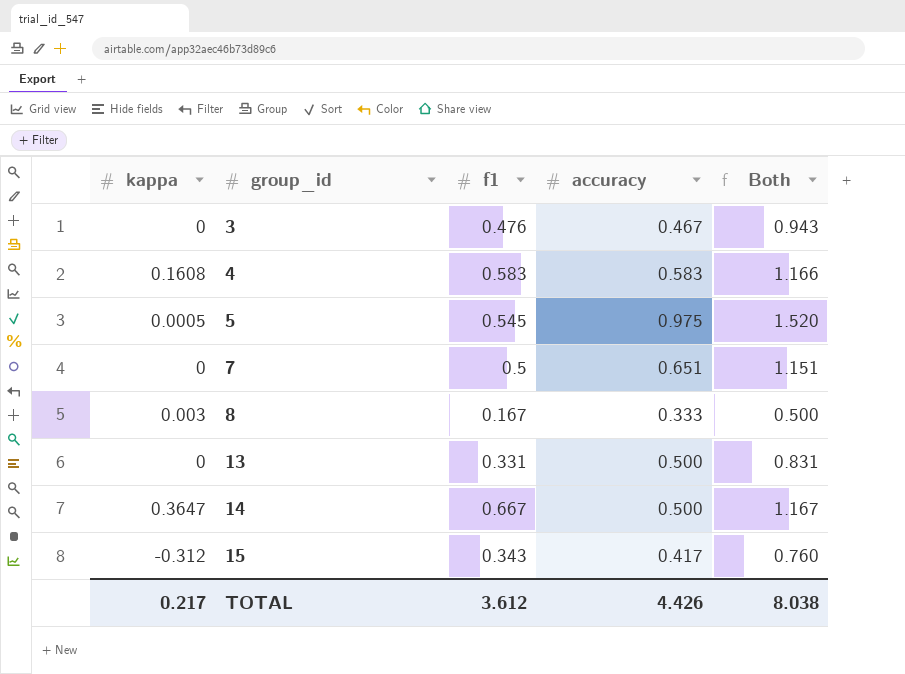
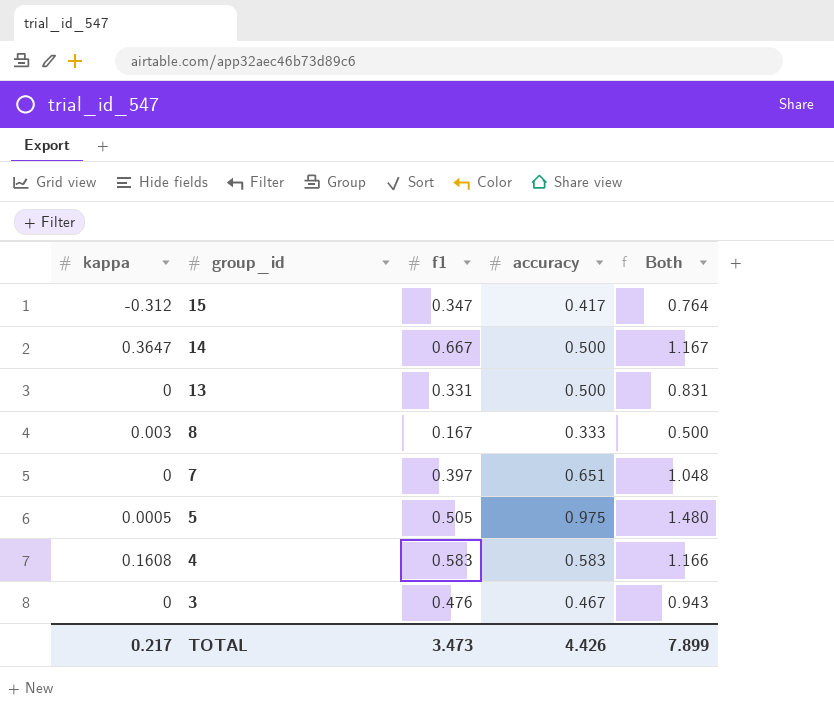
row order: group_id ascending -> group_id descending
15 | f1: 0.343 -> 0.347
15 | Both: 0.760 -> 0.764
7 | f1: 0.5 -> 0.397
7 | Both: 1.151 -> 1.048
5 | f1: 0.545 -> 0.505
5 | Both: 1.520 -> 1.480
TOTAL | f1: 3.612 -> 3.473
TOTAL | Both: 8.038 -> 7.899

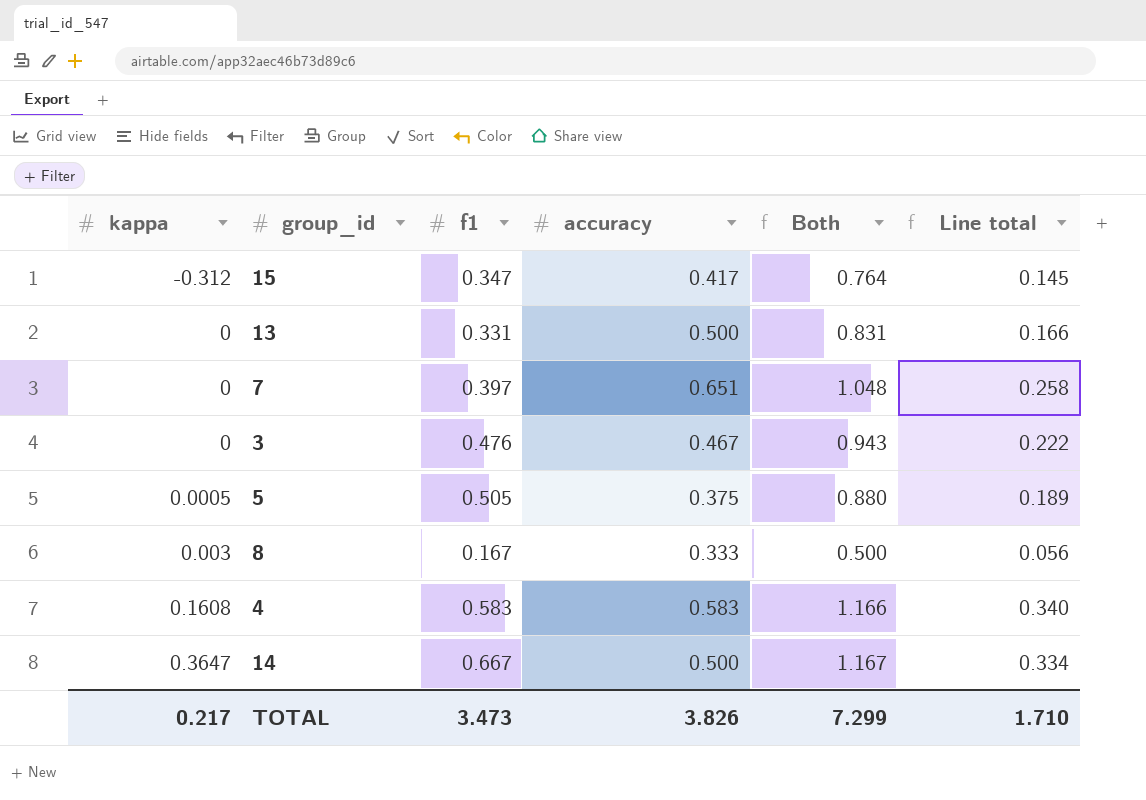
row order: group_id descending -> kappa ascending
column Line total | formula: none -> [f1] * [accuracy]
5 | accuracy: 0.975 -> 0.375
5 | Both: 1.480 -> 0.880
TOTAL | accuracy: 4.426 -> 3.826
TOTAL | Both: 7.899 -> 7.299

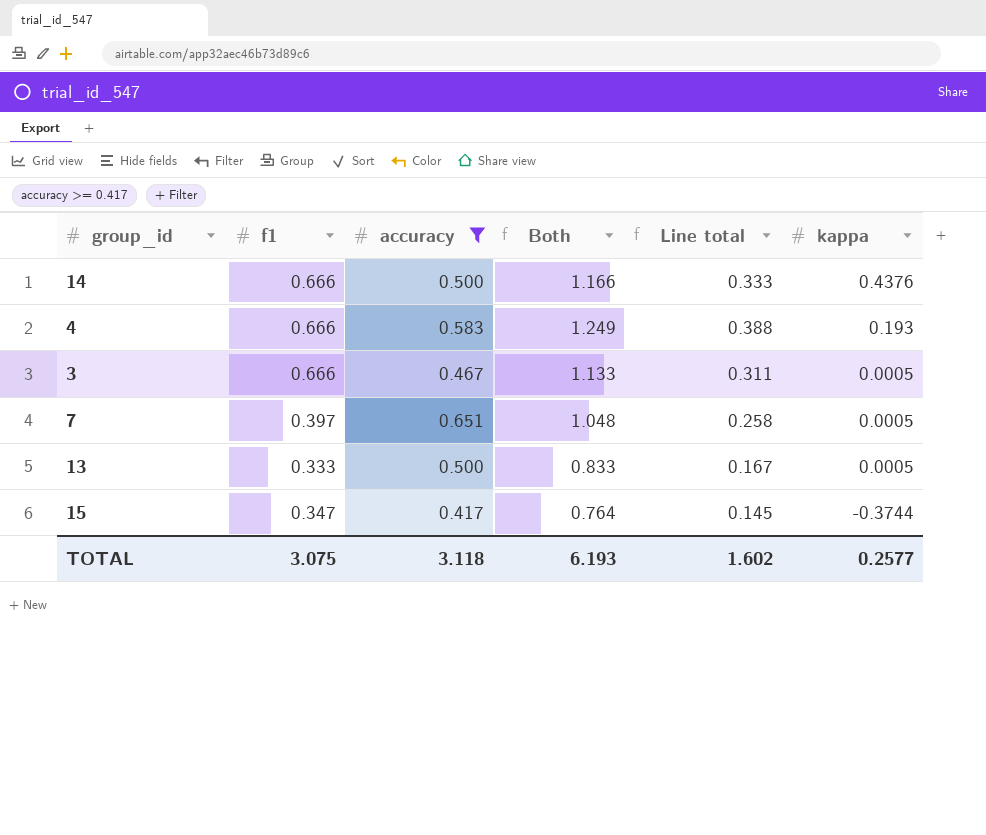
filter: none -> accuracy >= 0.417
row order: kappa ascending -> kappa descending
column kappa | position: 1 -> 6
14 | f1: 0.667 -> 0.666
14 | Both: 1.167 -> 1.166
14 | Line total: 0.334 -> 0.333
14 | kappa: 0.3647 -> 0.4376
4 | f1: 0.583 -> 0.666
4 | Both: 1.166 -> 1.249
4 | Line total: 0.340 -> 0.388
4 | kappa: 0.1608 -> 0.193
3 | f1: 0.476 -> 0.666
3 | Both: 0.943 -> 1.133
3 | Line total: 0.222 -> 0.311
3 | kappa: 0 -> 0.0005
7 | kappa: 0 -> 0.0005
13 | f1: 0.331 -> 0.333
13 | Both: 0.831 -> 0.833
13 | Line total: 0.166 -> 0.167
13 | kappa: 0 -> 0.0005
15 | kappa: -0.312 -> -0.3744
TOTAL | f1: 3.473 -> 3.075
TOTAL | accuracy: 3.826 -> 3.118
TOTAL | Both: 7.299 -> 6.193
TOTAL | Line total: 1.710 -> 1.602
TOTAL | kappa: 0.217 -> 0.2577

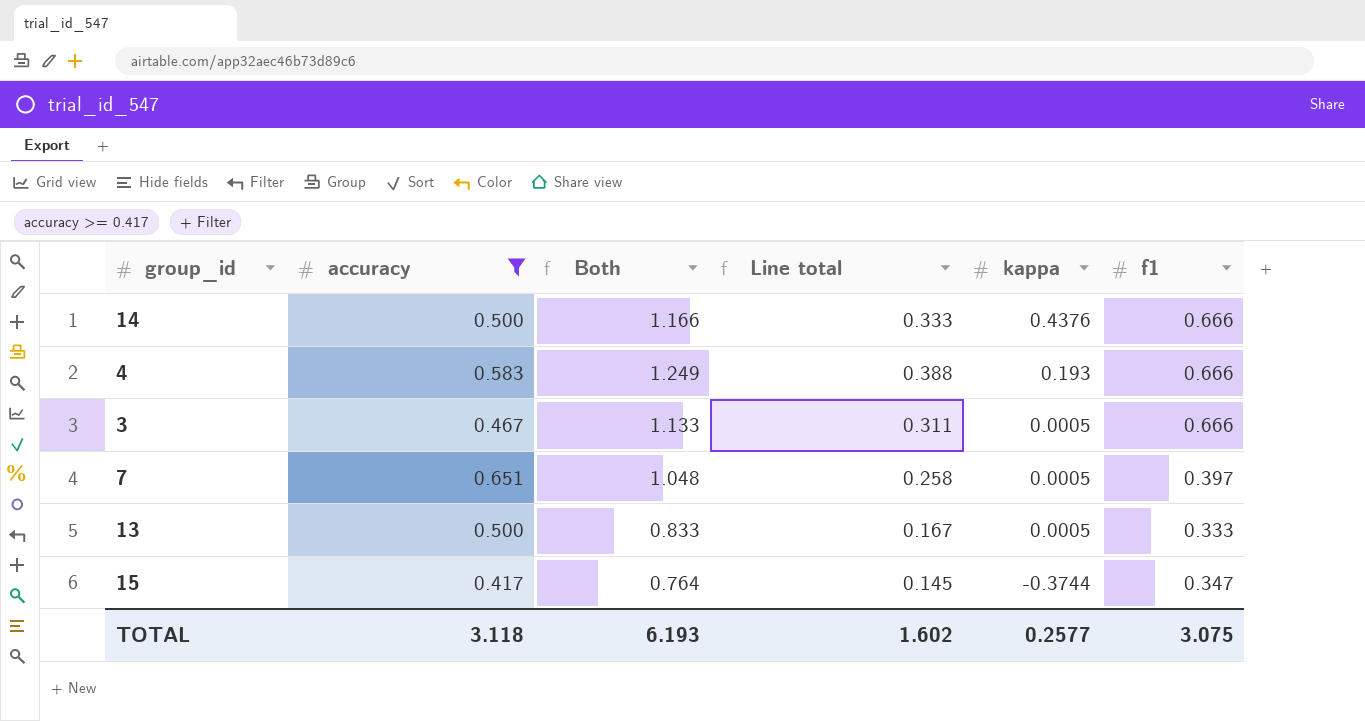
column f1 | position: 2 -> 6

